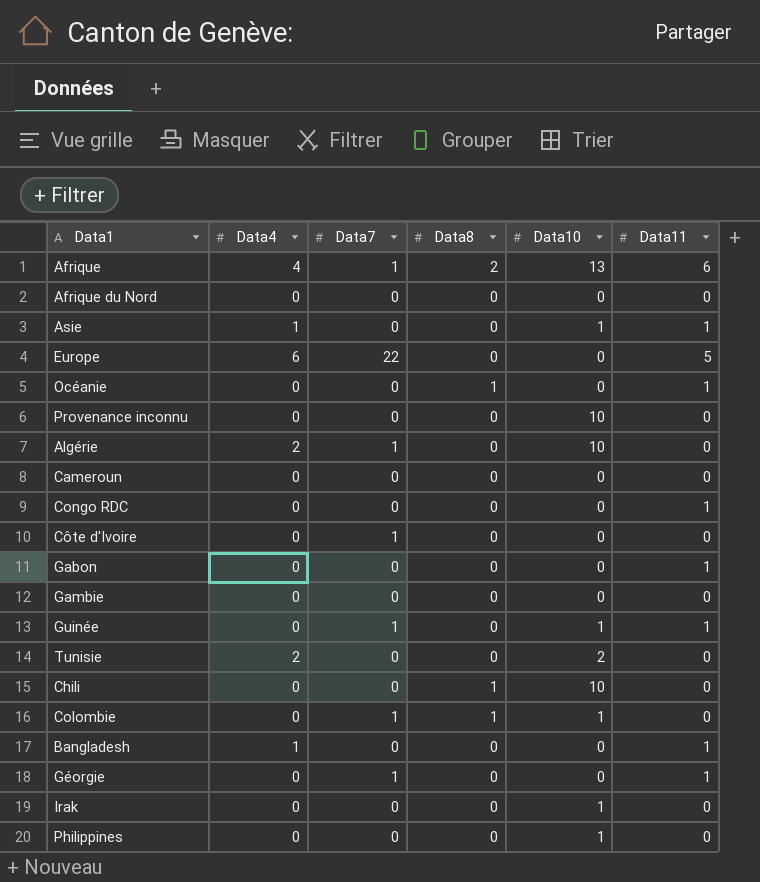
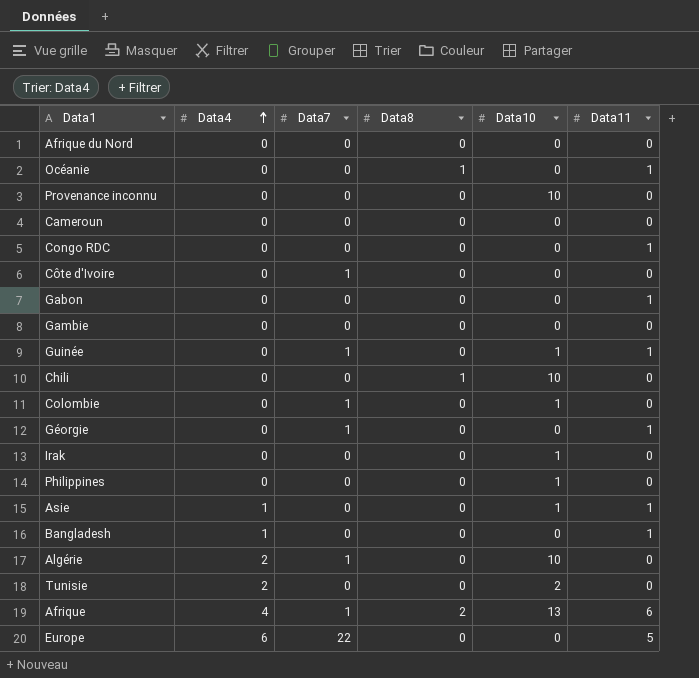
row order: none -> Data4 ascending
Colombie | Data8: 1 -> 0

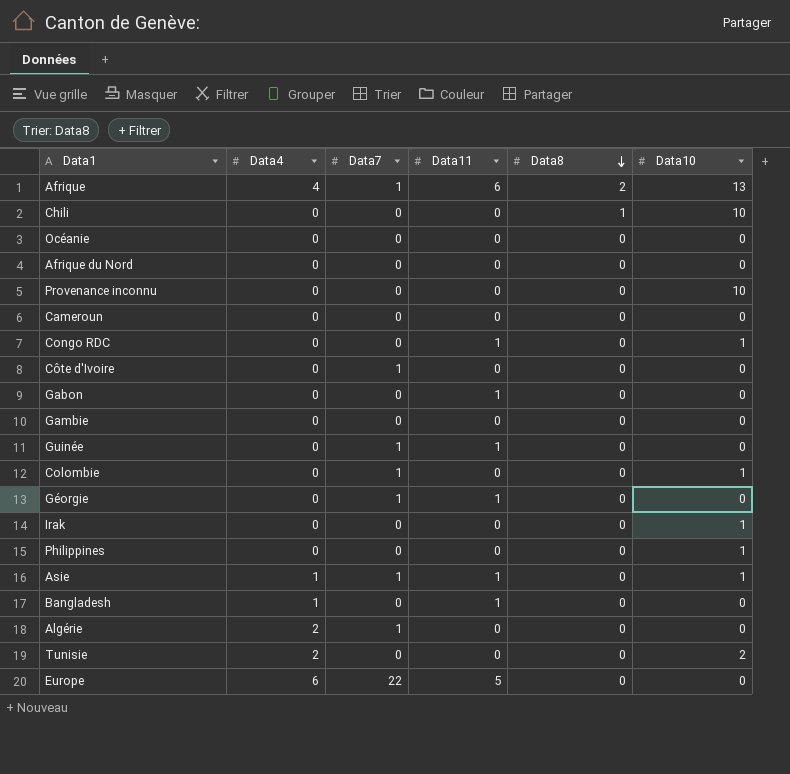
row order: Data4 ascending -> Data8 descending
column Data11 | position: 6 -> 4
Océanie | Data11: 1 -> 0
Océanie | Data8: 1 -> 0
Congo RDC | Data10: 0 -> 1
Guinée | Data10: 1 -> 0
Asie | Data7: 0 -> 1
Algérie | Data10: 10 -> 0

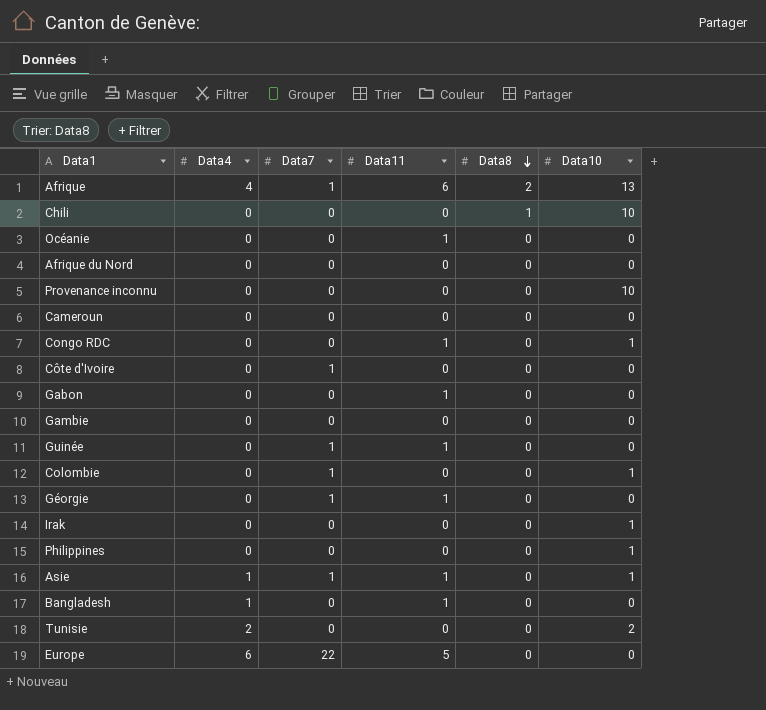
row Algérie: 2 | 1 | 0 | 0 | 0 -> none
Océanie | Data11: 0 -> 1

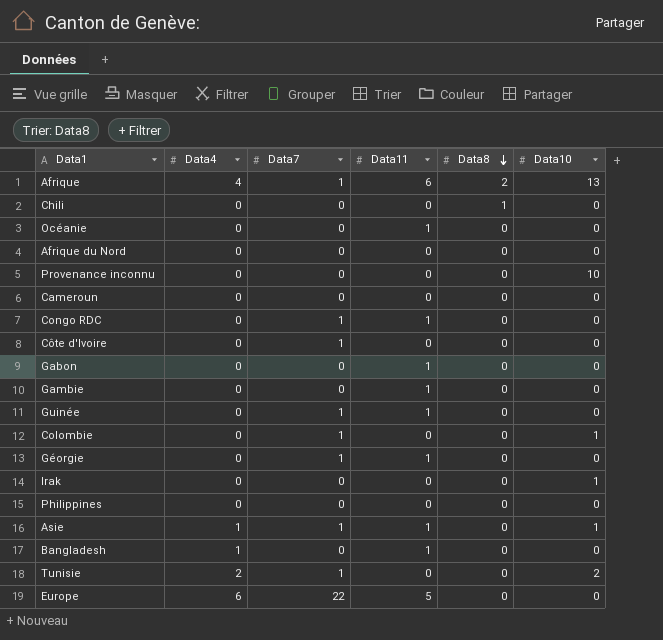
Chili | Data10: 10 -> 0
Congo RDC | Data7: 0 -> 1
Congo RDC | Data10: 1 -> 0
Gambie | Data11: 0 -> 1
Philippines | Data10: 1 -> 0
Tunisie | Data7: 0 -> 1

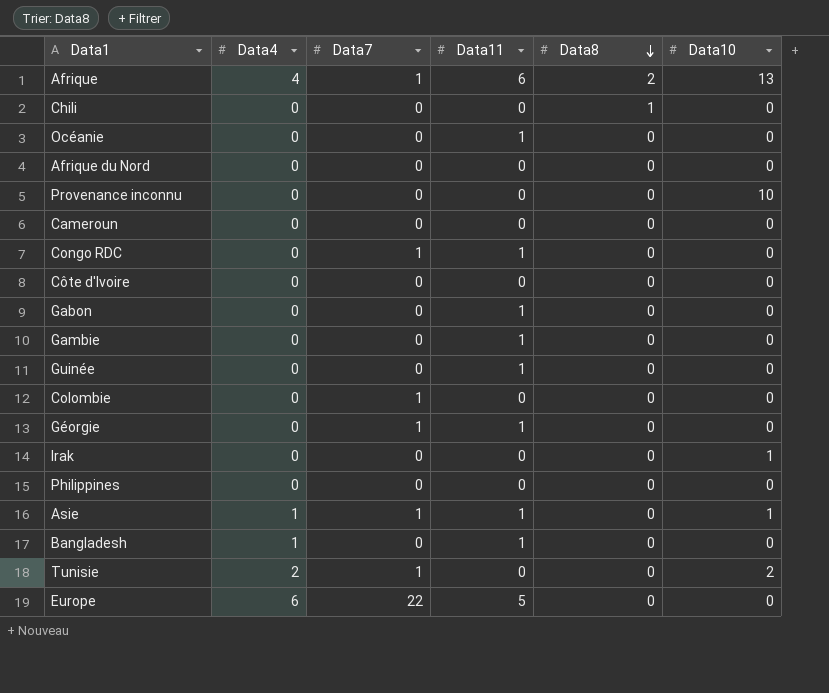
Côte d'Ivoire | Data7: 1 -> 0
Guinée | Data7: 1 -> 0
Colombie | Data10: 1 -> 0

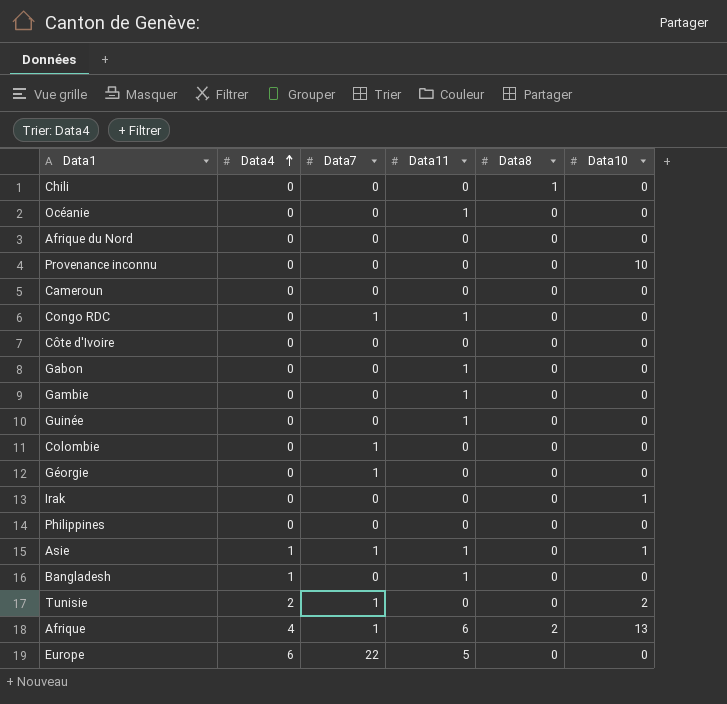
row order: Data8 descending -> Data4 ascending
Géorgie | Data11: 1 -> 0

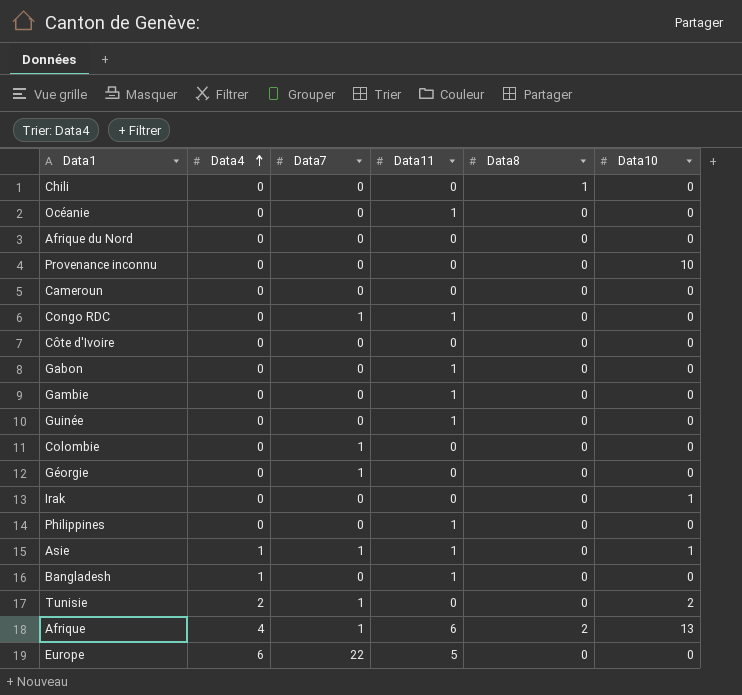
Philippines | Data11: 0 -> 1

